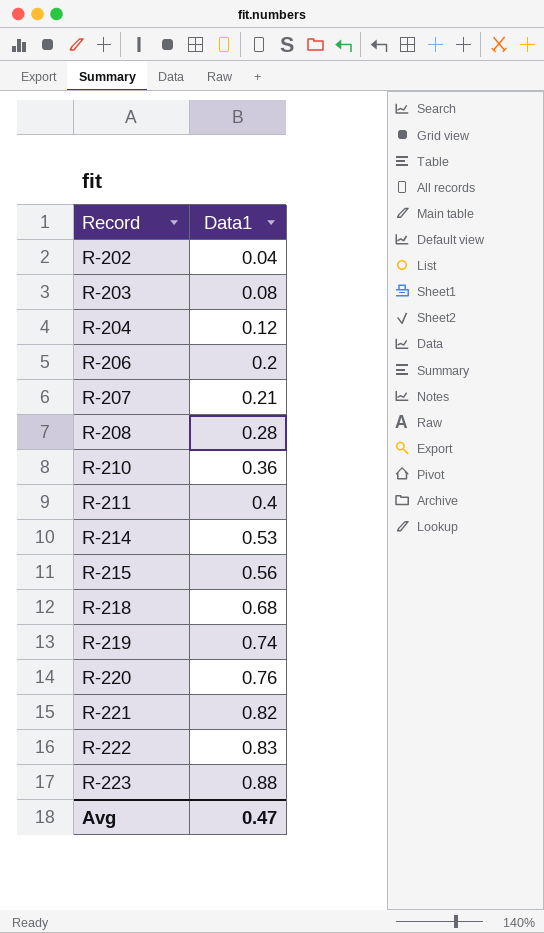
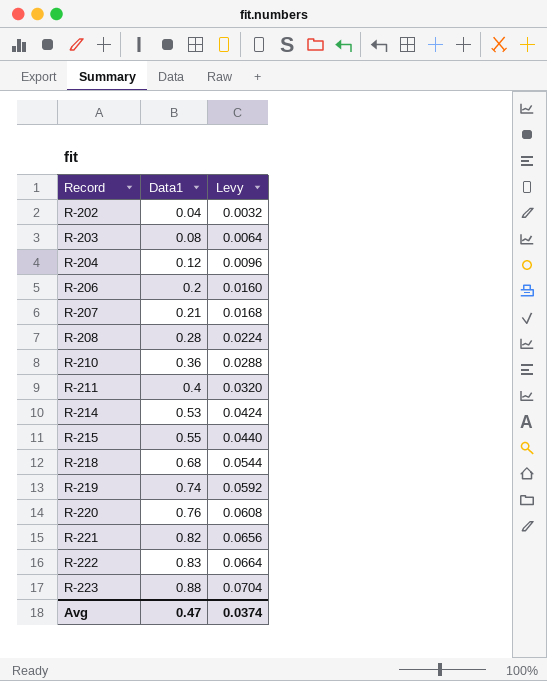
column Levy | formula: none -> [Data1] * 0.08
R-215 | Data1: 0.56 -> 0.55

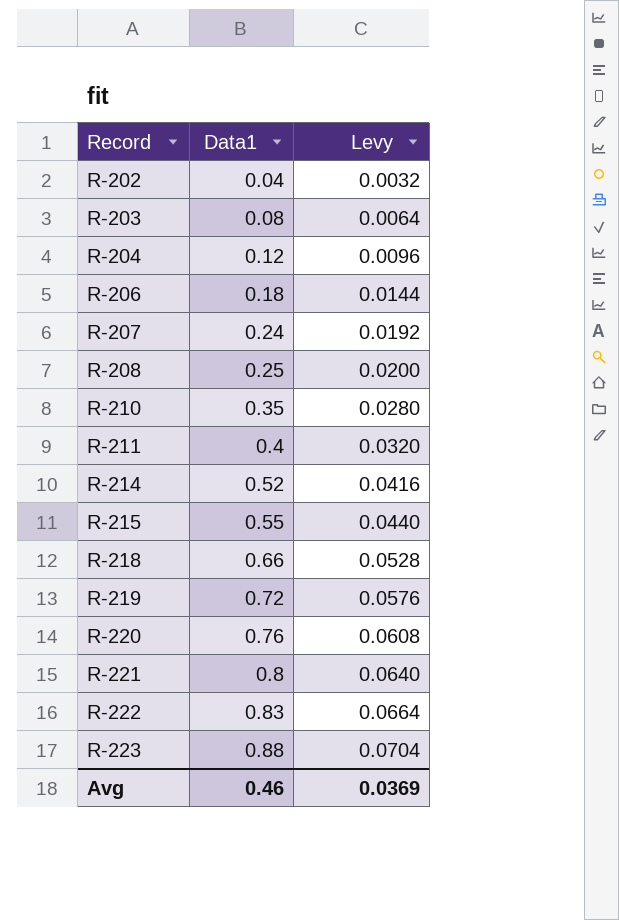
R-206 | Data1: 0.2 -> 0.18
R-206 | Levy: 0.0160 -> 0.0144
R-207 | Data1: 0.21 -> 0.24
R-207 | Levy: 0.0168 -> 0.0192
R-208 | Data1: 0.28 -> 0.25
R-208 | Levy: 0.0224 -> 0.0200
R-210 | Data1: 0.36 -> 0.35
R-210 | Levy: 0.0288 -> 0.0280
R-214 | Data1: 0.53 -> 0.52
R-214 | Levy: 0.0424 -> 0.0416
R-218 | Data1: 0.68 -> 0.66
R-218 | Levy: 0.0544 -> 0.0528
R-219 | Data1: 0.74 -> 0.72
R-219 | Levy: 0.0592 -> 0.0576
R-221 | Data1: 0.82 -> 0.8
R-221 | Levy: 0.0656 -> 0.0640
Avg | Data1: 0.47 -> 0.46
Avg | Levy: 0.0374 -> 0.0369

